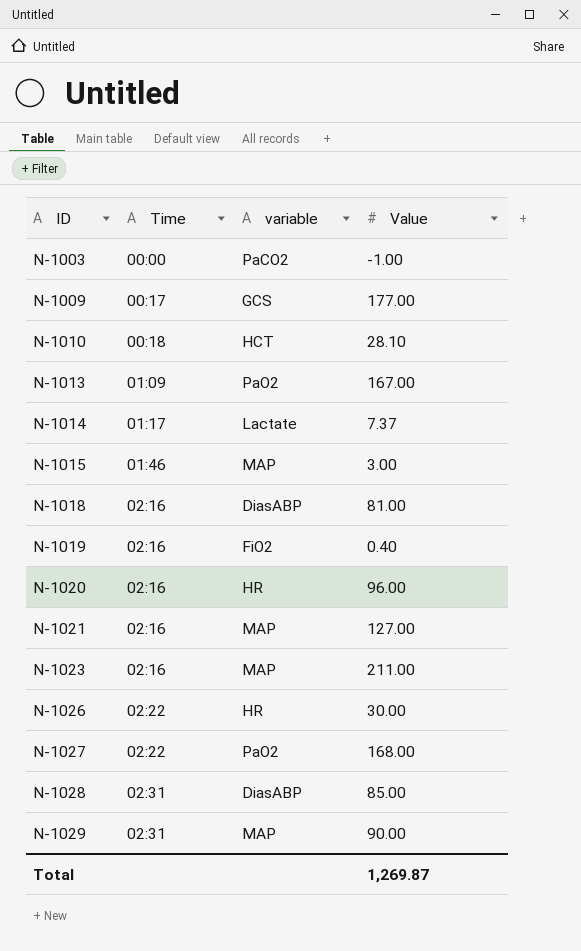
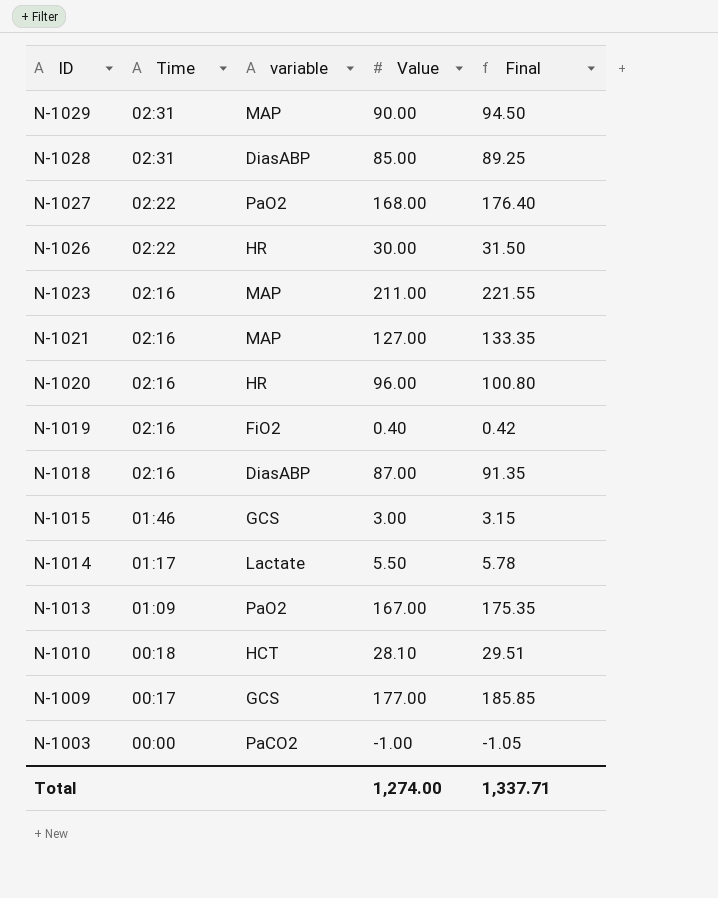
row order: ID ascending -> ID descending
column Final | formula: none -> [Value] * 1.05
N-1018 | Value: 81.00 -> 87.00
N-1015 | variable: MAP -> GCS
N-1014 | Value: 7.37 -> 5.50
Total | Value: 1,269.87 -> 1,274.00

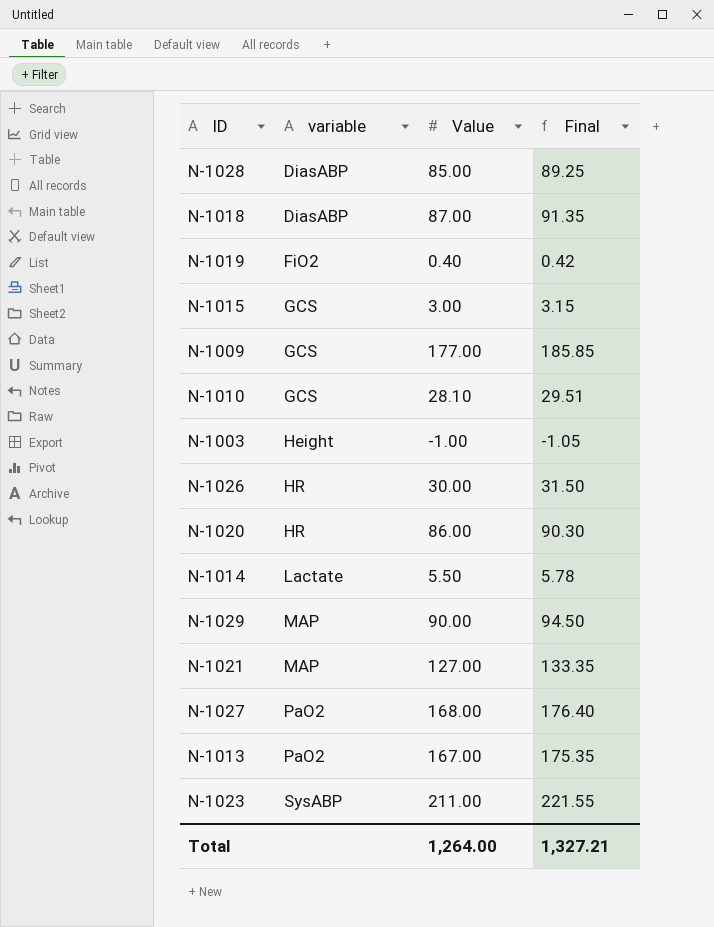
row order: ID descending -> variable ascending
column Time | position: 2 -> none
N-1010 | variable: HCT -> GCS
N-1003 | variable: PaCO2 -> Height
N-1020 | Value: 96.00 -> 86.00
N-1020 | Final: 100.80 -> 90.30
N-1023 | variable: MAP -> SysABP
Total | Value: 1,274.00 -> 1,264.00
Total | Final: 1,337.71 -> 1,327.21

